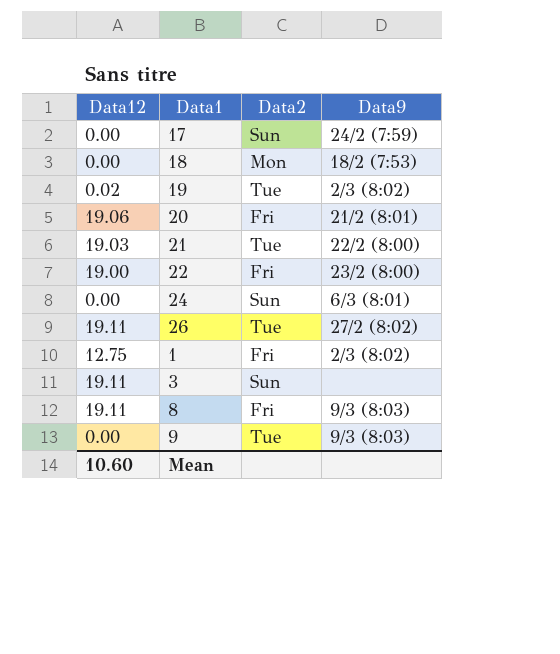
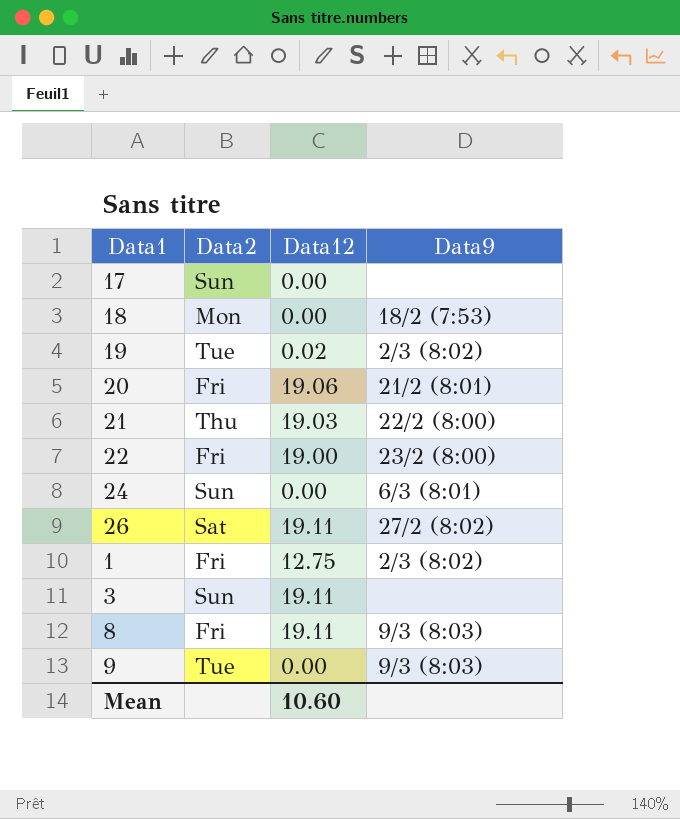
column Data12 | position: 1 -> 3
17 | Data9: 24/2 (7:59) -> none
21 | Data2: Tue -> Thu
26 | Data2: Tue -> Sat

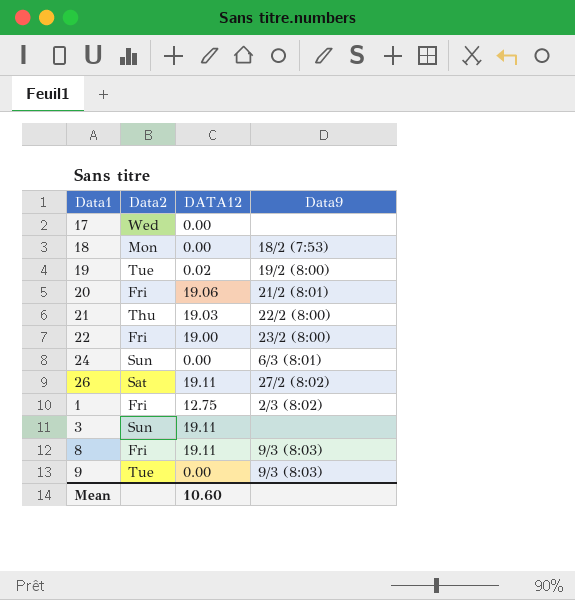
column name: Data12 -> DATA12
17 | Data2: Sun -> Wed
19 | Data9: 2/3 (8:02) -> 19/2 (8:00)

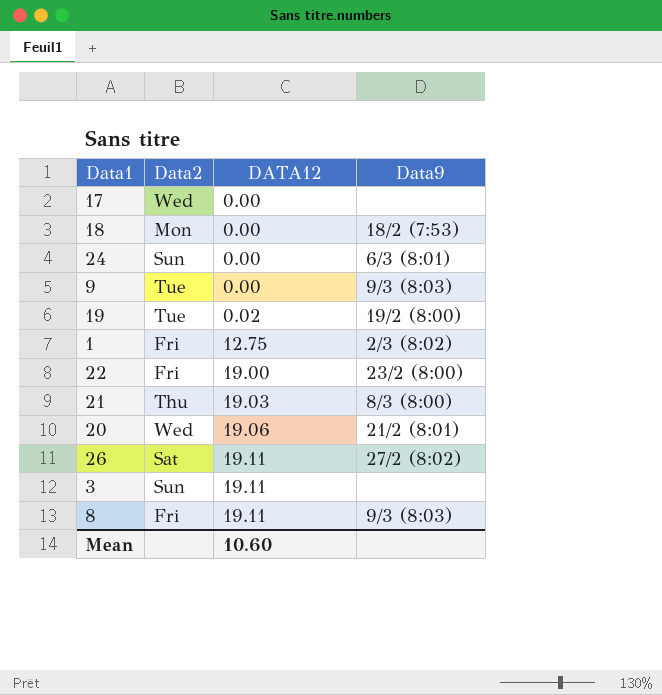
row order: none -> DATA12 ascending
21 | Data9: 22/2 (8:00) -> 8/3 (8:00)
20 | Data2: Fri -> Wed

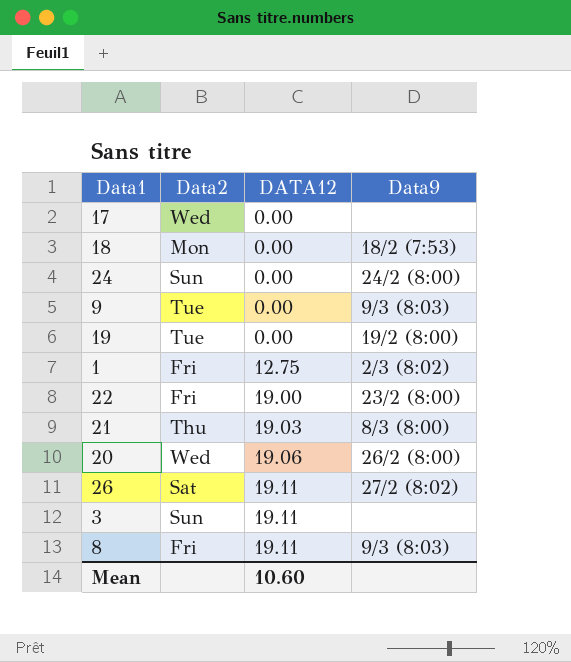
24 | Data9: 6/3 (8:01) -> 24/2 (8:00)
19 | DATA12: 0.02 -> 0.00
20 | Data9: 21/2 (8:01) -> 26/2 (8:00)

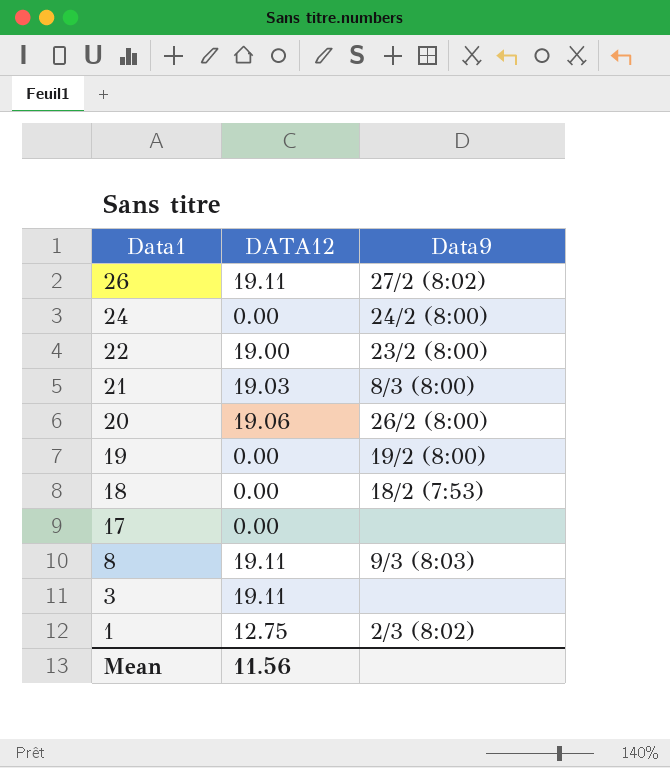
row order: DATA12 ascending -> Data1 descending
column Data2 | position: 2 -> none
row 9: Tue | 0.00 | 9/3 (8:03) -> none
Mean | DATA12: 10.60 -> 11.56

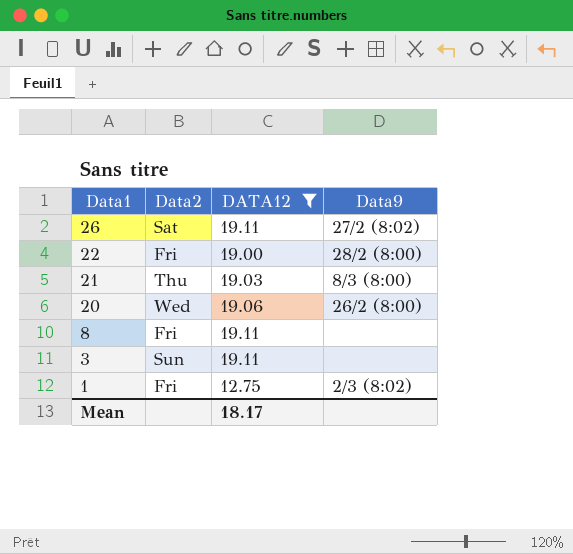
filter: none -> DATA12 != 0.00
column Data2 | position: none -> 2
22 | Data9: 23/2 (8:00) -> 28/2 (8:00)
8 | Data9: 9/3 (8:03) -> none
Mean | DATA12: 11.56 -> 18.17

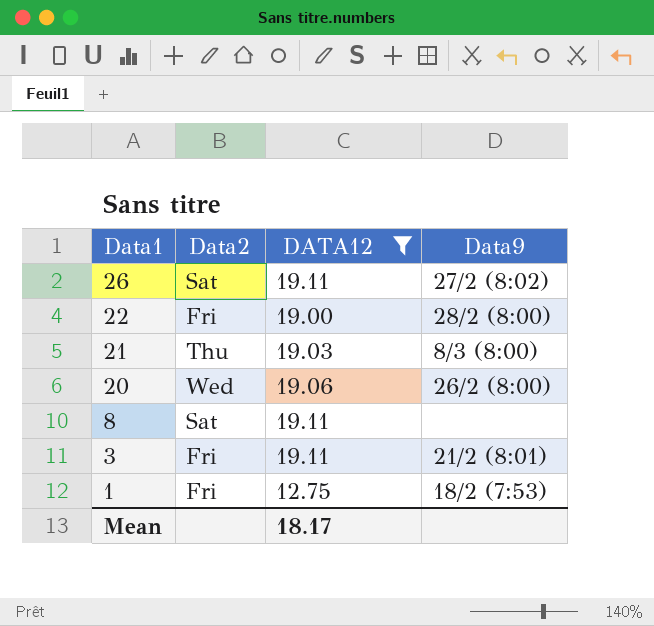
8 | Data2: Fri -> Sat
3 | Data2: Sun -> Fri
3 | Data9: none -> 21/2 (8:01)
1 | Data9: 2/3 (8:02) -> 18/2 (7:53)

